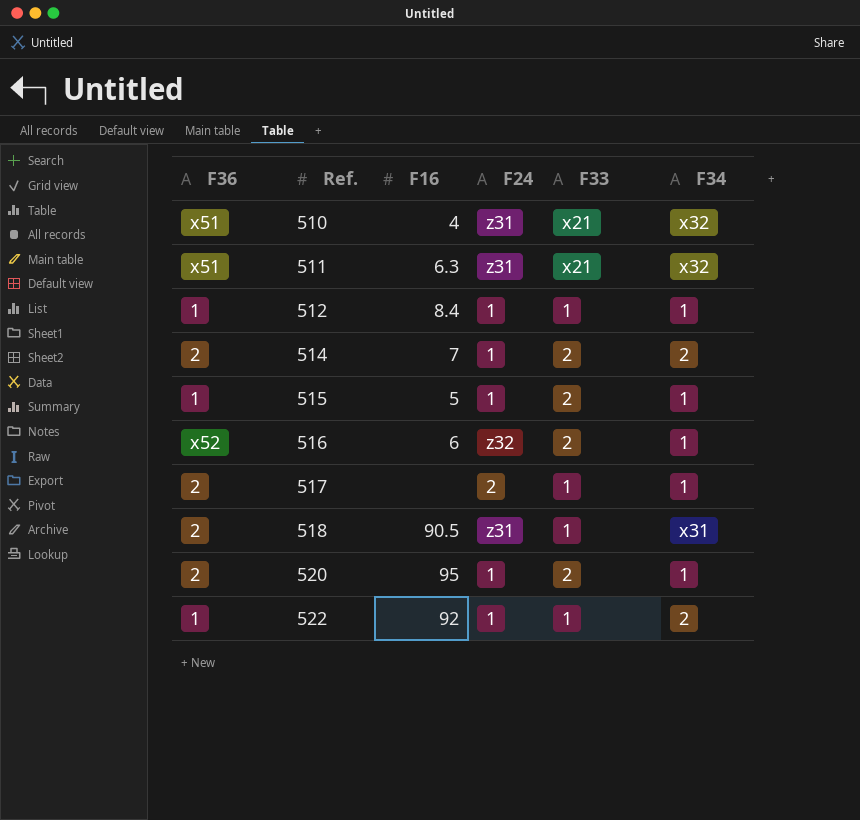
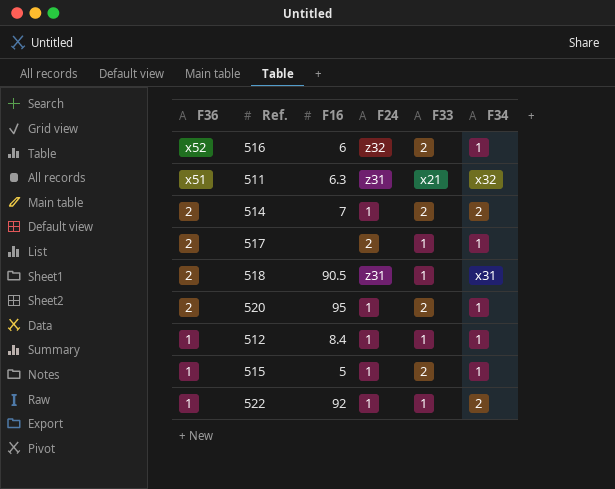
row order: Ref. ascending -> F36 descending
row 510: x51 | 4 | z31 | x21 | x32 -> none

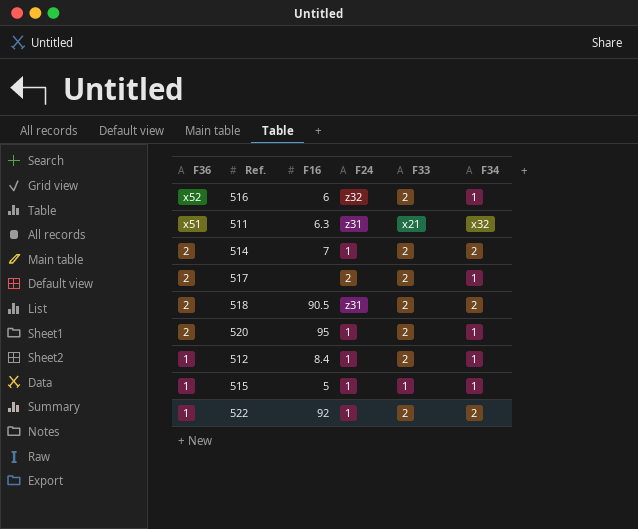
517 | F33: 1 -> 2
518 | F33: 1 -> 2
518 | F34: x31 -> 2
512 | F33: 1 -> 2
515 | F33: 2 -> 1
522 | F33: 1 -> 2

